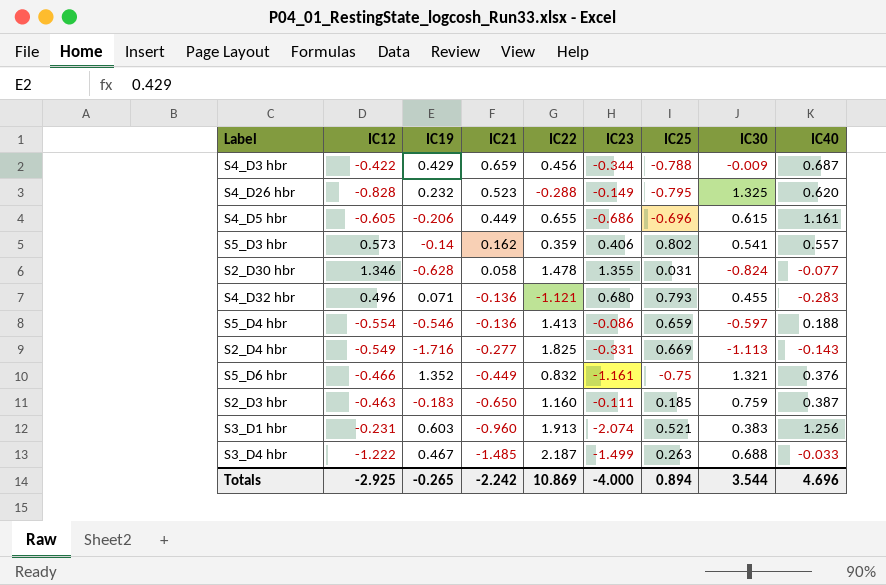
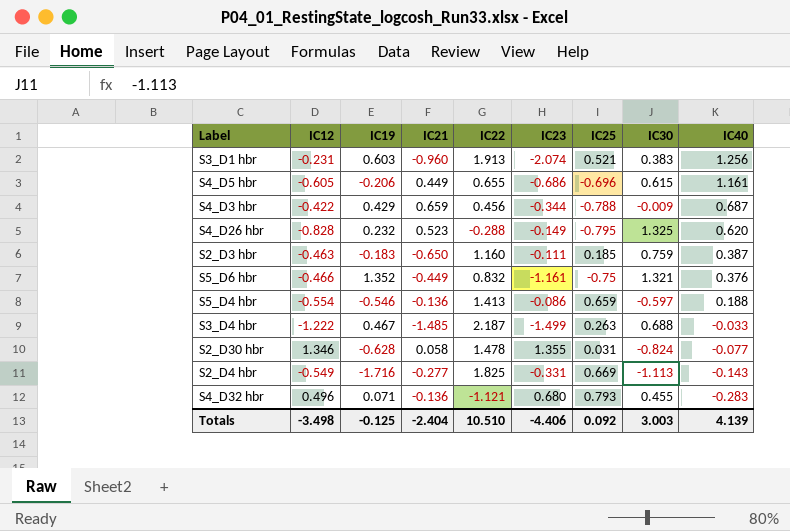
row order: IC21 descending -> IC40 descending
row S5_D3 hbr: 0.573 | -0.14 | 0.162 | 0.359 | 0.406 | 0.802 | 0.541 | 0.557 -> none
Totals | IC12: -2.925 -> -3.498
Totals | IC19: -0.265 -> -0.125
Totals | IC21: -2.242 -> -2.404
Totals | IC22: 10.869 -> 10.510
Totals | IC23: -4.000 -> -4.406
Totals | IC25: 0.894 -> 0.092
Totals | IC30: 3.544 -> 3.003
Totals | IC40: 4.696 -> 4.139

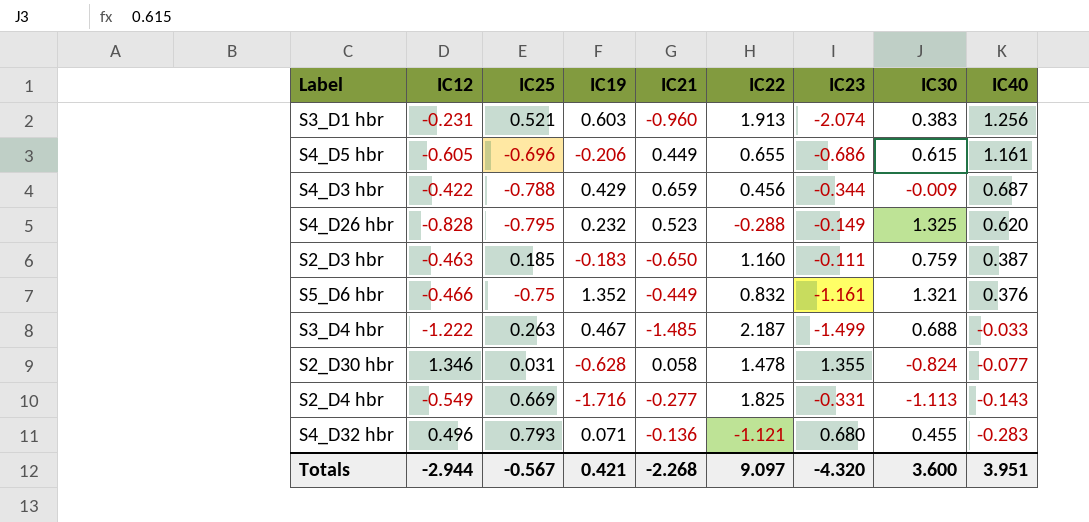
column IC25 | position: 7 -> 3
row S5_D4 hbr: -0.554 | -0.546 | -0.136 | 1.413 | -0.086 | 0.659 | -0.597 | 0.188 -> none
Totals | IC12: -3.498 -> -2.944
Totals | IC25: 0.092 -> -0.567
Totals | IC19: -0.125 -> 0.421
Totals | IC21: -2.404 -> -2.268
Totals | IC22: 10.510 -> 9.097
Totals | IC23: -4.406 -> -4.320
Totals | IC30: 3.003 -> 3.600
Totals | IC40: 4.139 -> 3.951

